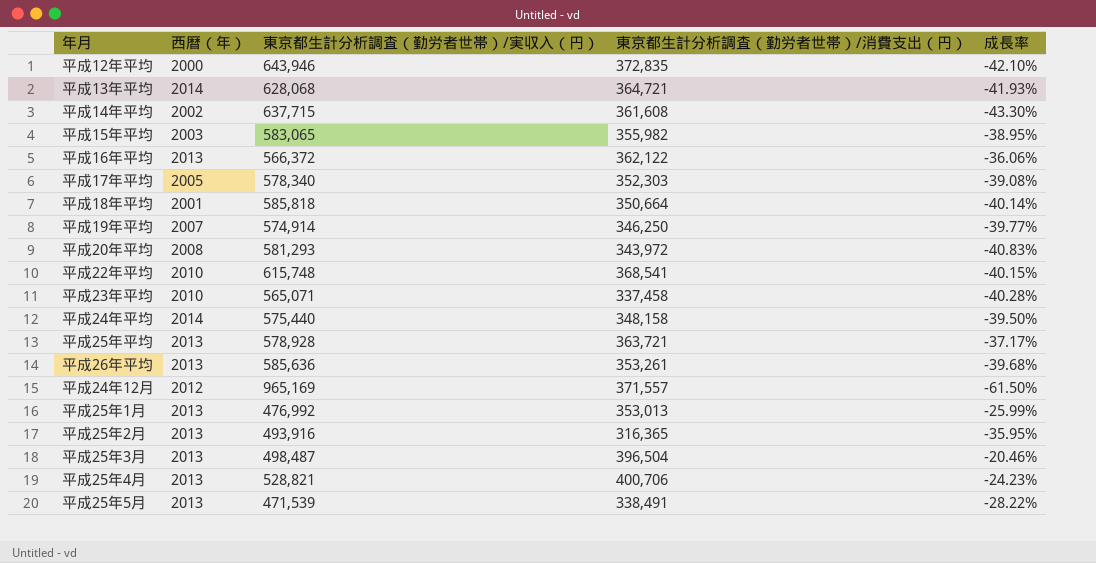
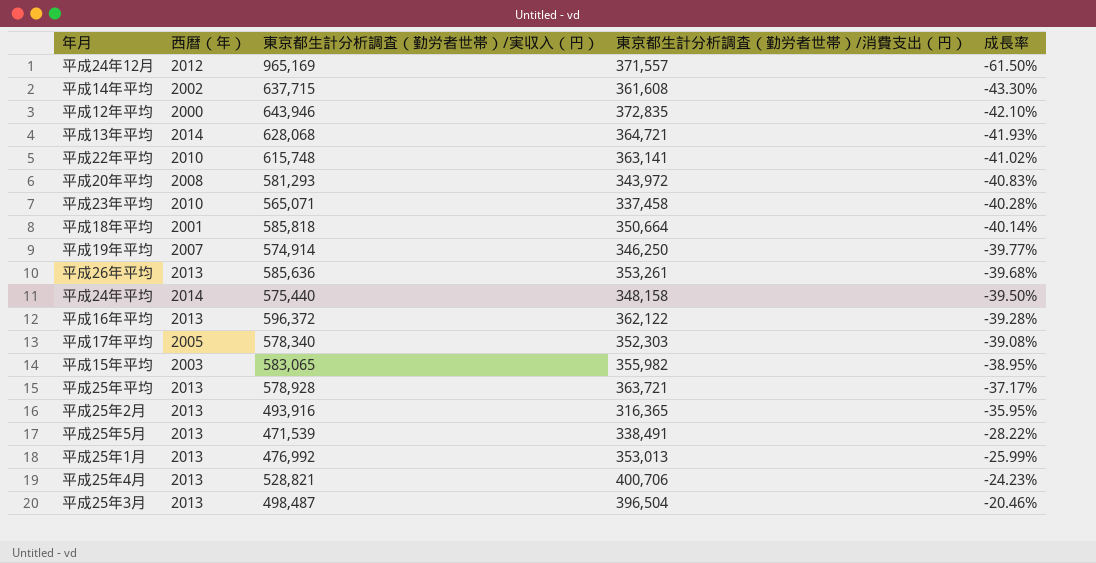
row order: none -> 成長率 ascending
平成22年平均 | 東京都生計分析調査（勤労者世帯）/消費支出（円）: 368,541 -> 363,141
平成22年平均 | 成長率: -40.15% -> -41.02%
平成16年平均 | 東京都生計分析調査（勤労者世帯）/実収入（円）: 566,372 -> 596,372
平成16年平均 | 成長率: -36.06% -> -39.28%

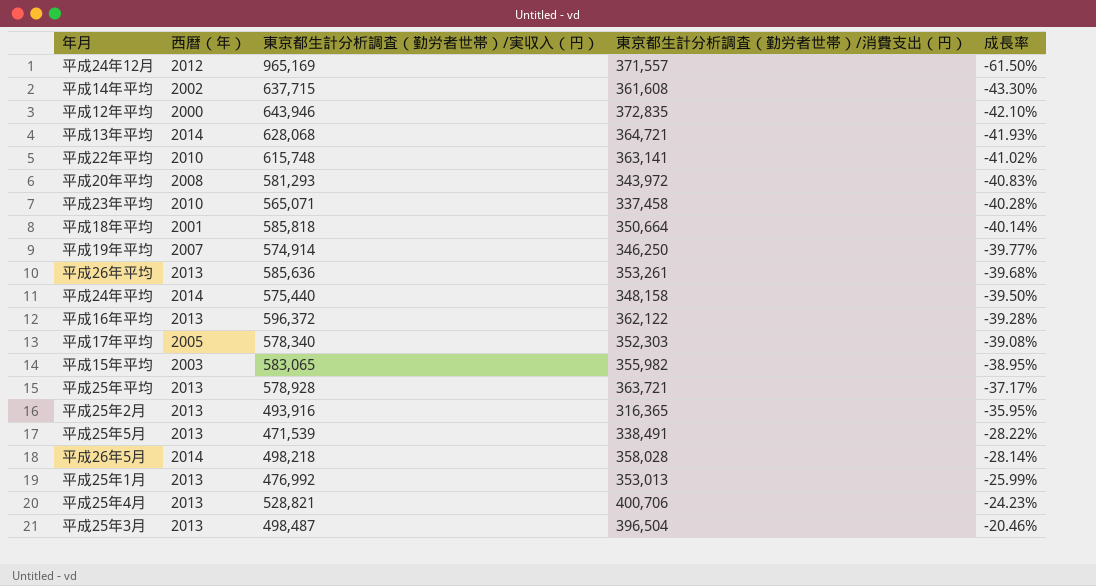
row 平成26年5月: none -> 2014 | 498,218 | 358,028 | -28.14%

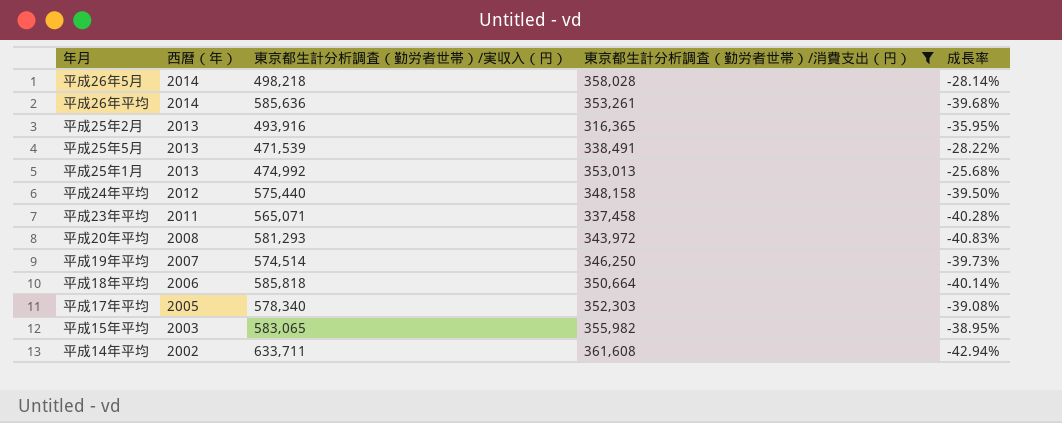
filter: none -> 東京都生計分析調査（勤労者世帯）/消費支出（円） <= 361,608
row order: 成長率 ascending -> 西暦（年） descending
平成26年平均 | 西暦（年）: 2013 -> 2014
平成25年1月 | 東京都生計分析調査（勤労者世帯）/実収入（円）: 476,992 -> 474,992
平成25年1月 | 成長率: -25.99% -> -25.68%
平成24年平均 | 西暦（年）: 2014 -> 2012
平成23年平均 | 西暦（年）: 2010 -> 2011
平成19年平均 | 東京都生計分析調査（勤労者世帯）/実収入（円）: 574,914 -> 574,514
平成19年平均 | 成長率: -39.77% -> -39.73%
平成18年平均 | 西暦（年）: 2001 -> 2006
平成14年平均 | 東京都生計分析調査（勤労者世帯）/実収入（円）: 637,715 -> 633,711
平成14年平均 | 成長率: -43.30% -> -42.94%

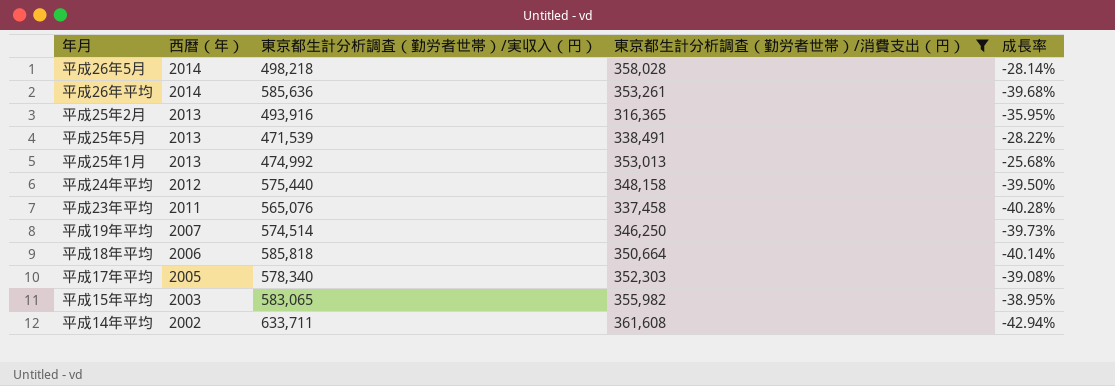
row 平成20年平均: 2008 | 581,293 | 343,972 | -40.83% -> none
平成23年平均 | 東京都生計分析調査（勤労者世帯）/実収入（円）: 565,071 -> 565,076

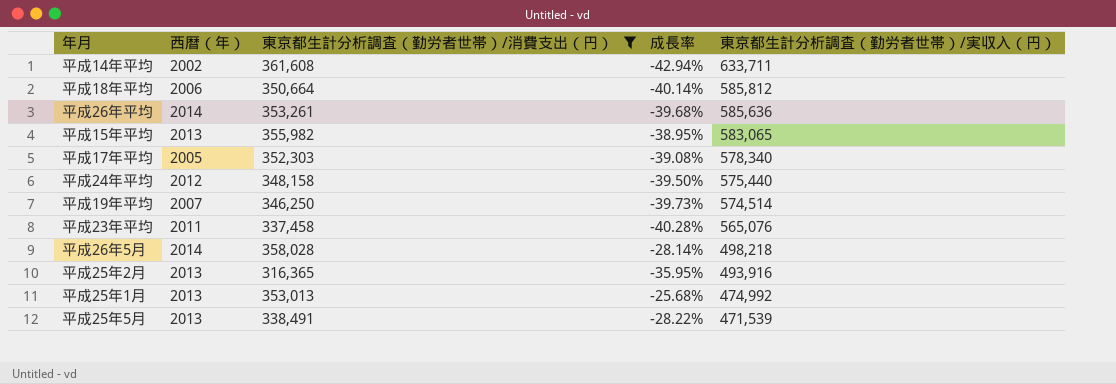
row order: 西暦（年） descending -> 東京都生計分析調査（勤労者世帯）/実収入（円） descending
column 東京都生計分析調査（勤労者世帯）/実収入（円） | position: 3 -> 5
平成18年平均 | 東京都生計分析調査（勤労者世帯）/実収入（円）: 585,818 -> 585,812
平成15年平均 | 西暦（年）: 2003 -> 2013

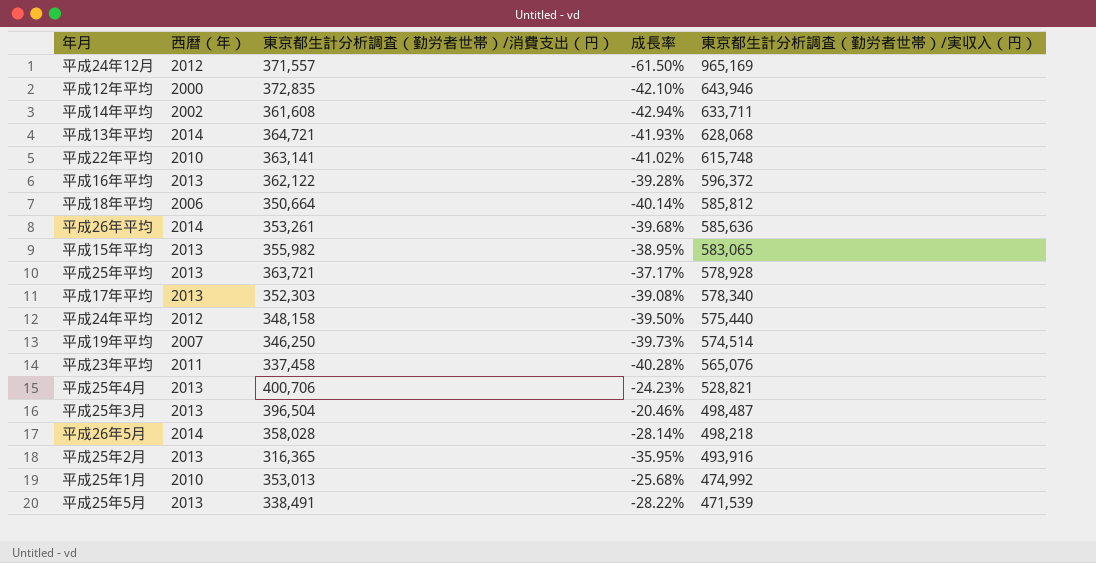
filter: 東京都生計分析調査（勤労者世帯）/消費支出（円） <= 361,608 -> none
平成17年平均 | 西暦（年）: 2005 -> 2013
平成25年1月 | 西暦（年）: 2013 -> 2010

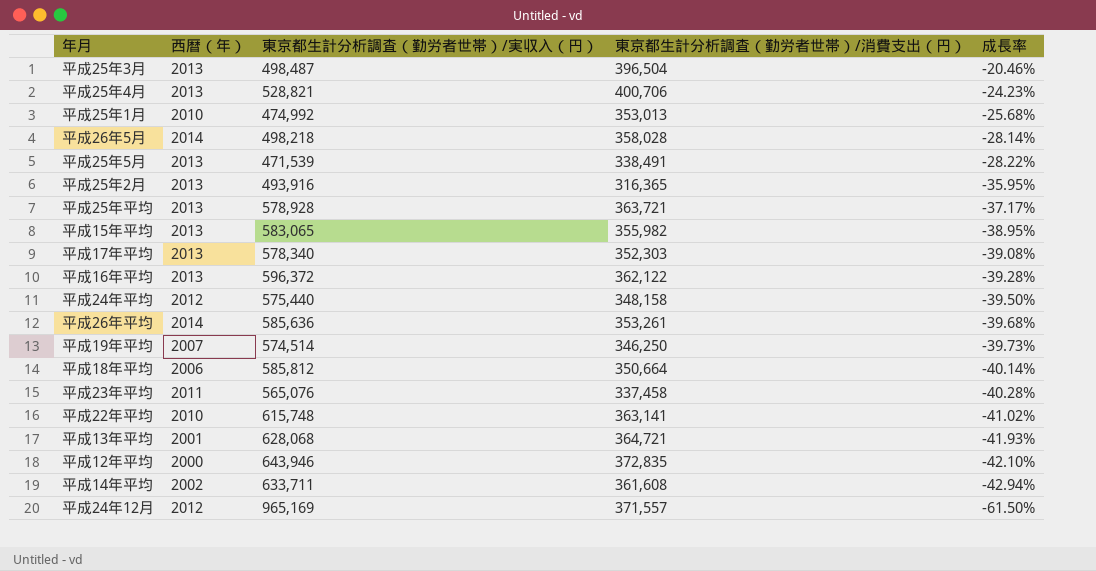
row order: 東京都生計分析調査（勤労者世帯）/実収入（円） descending -> 成長率 descending
column 東京都生計分析調査（勤労者世帯）/実収入（円） | position: 5 -> 3
平成13年平均 | 西暦（年）: 2014 -> 2001

